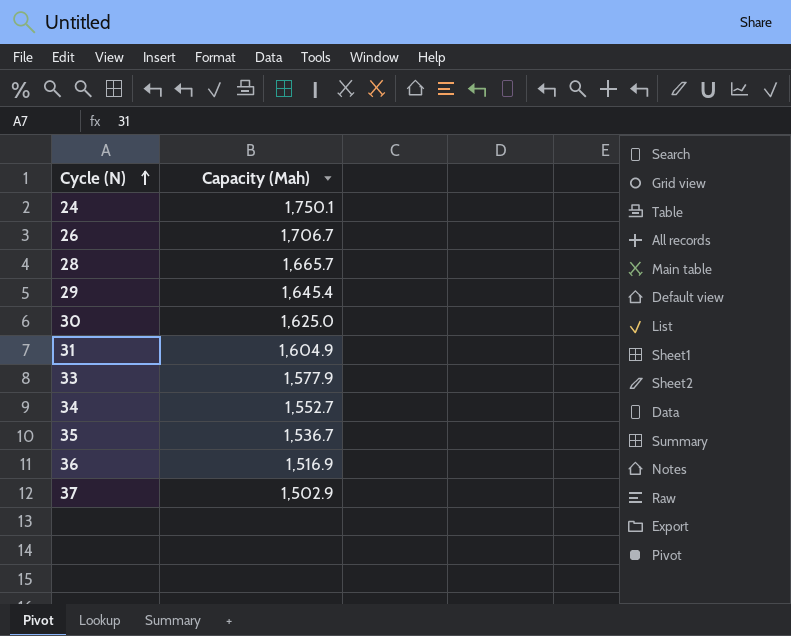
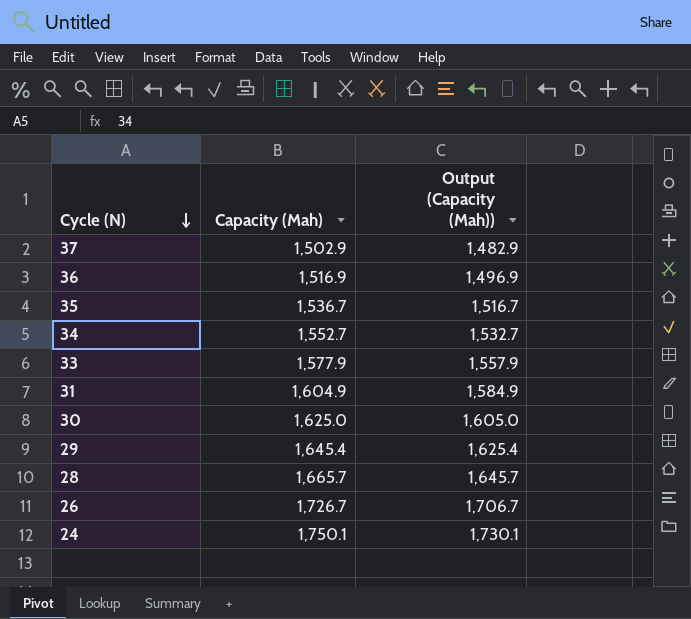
row order: Cycle (N) ascending -> Cycle (N) descending
column Output (Capacity (Mah)) | formula: none -> [Capacity (Mah)] - 20
26 | Capacity (Mah): 1,706.7 -> 1,726.7

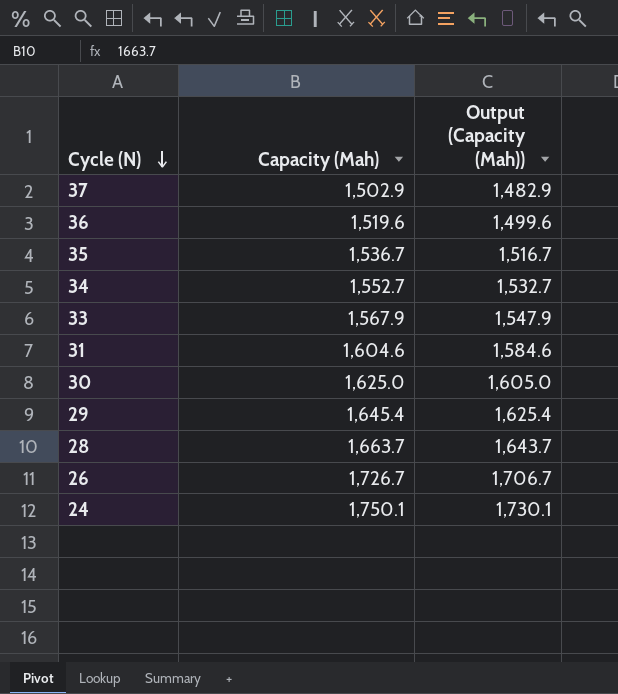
36 | Capacity (Mah): 1,516.9 -> 1,519.6
36 | Output (Capacity (Mah)): 1,496.9 -> 1,499.6
33 | Capacity (Mah): 1,577.9 -> 1,567.9
33 | Output (Capacity (Mah)): 1,557.9 -> 1,547.9
31 | Capacity (Mah): 1,604.9 -> 1,604.6
31 | Output (Capacity (Mah)): 1,584.9 -> 1,584.6
28 | Capacity (Mah): 1,665.7 -> 1,663.7
28 | Output (Capacity (Mah)): 1,645.7 -> 1,643.7

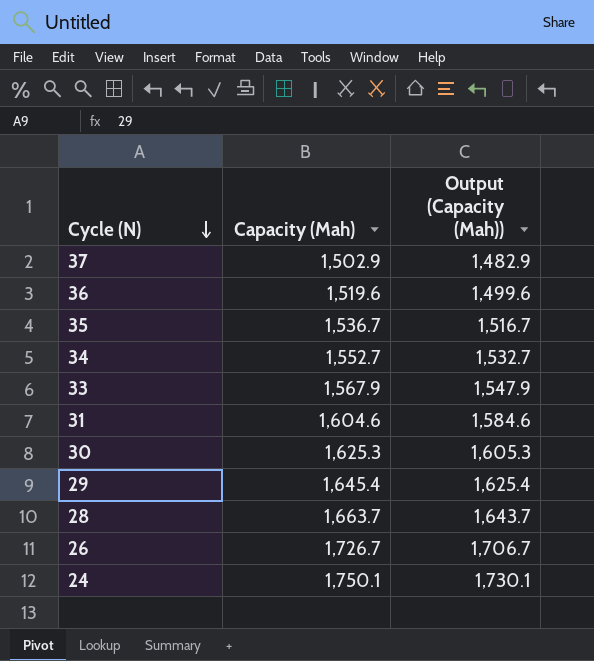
30 | Capacity (Mah): 1,625.0 -> 1,625.3
30 | Output (Capacity (Mah)): 1,605.0 -> 1,605.3

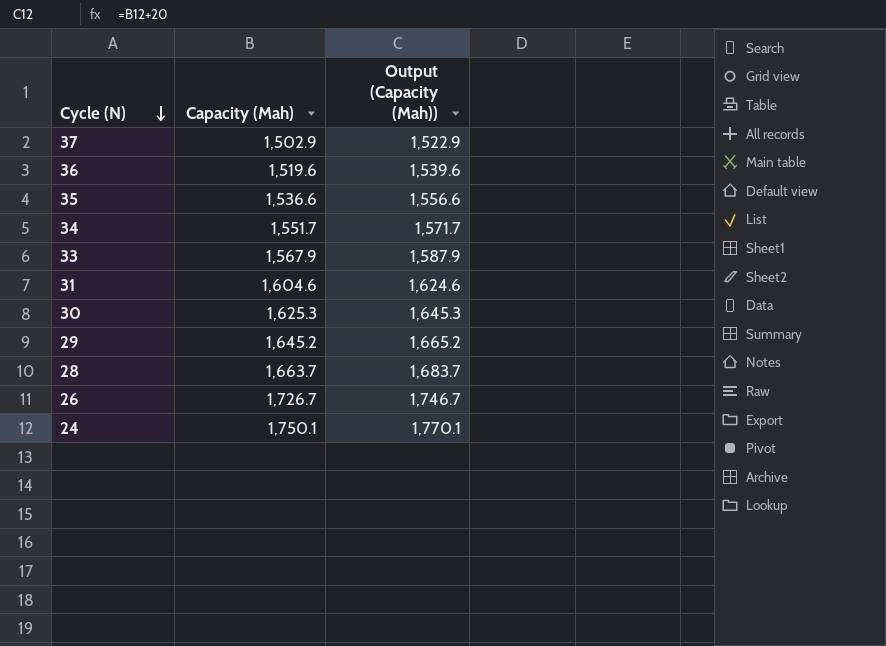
column Output (Capacity (Mah)) | formula: [Capacity (Mah)] - 20 -> [Capacity (Mah)] + 20
35 | Capacity (Mah): 1,536.7 -> 1,536.6
34 | Capacity (Mah): 1,552.7 -> 1,551.7
29 | Capacity (Mah): 1,645.4 -> 1,645.2

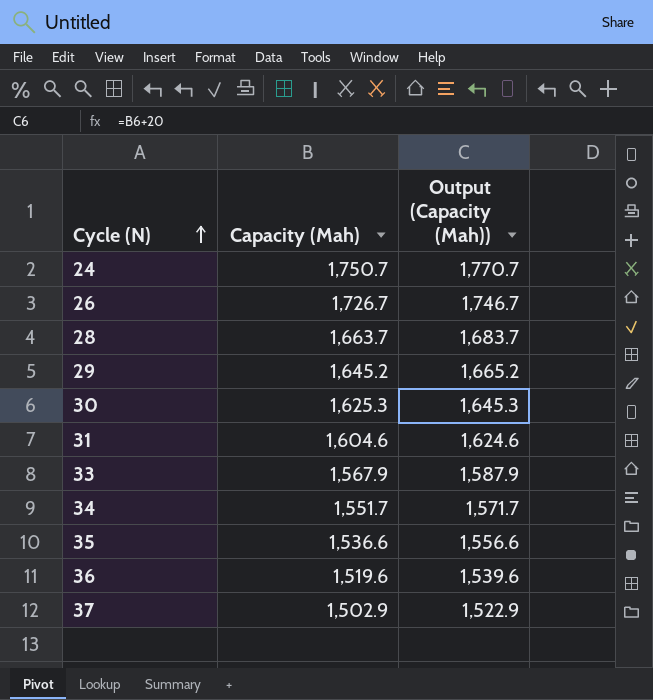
row order: Cycle (N) descending -> Cycle (N) ascending
24 | Capacity (Mah): 1,750.1 -> 1,750.7
24 | Output (Capacity (Mah)): 1,770.1 -> 1,770.7

